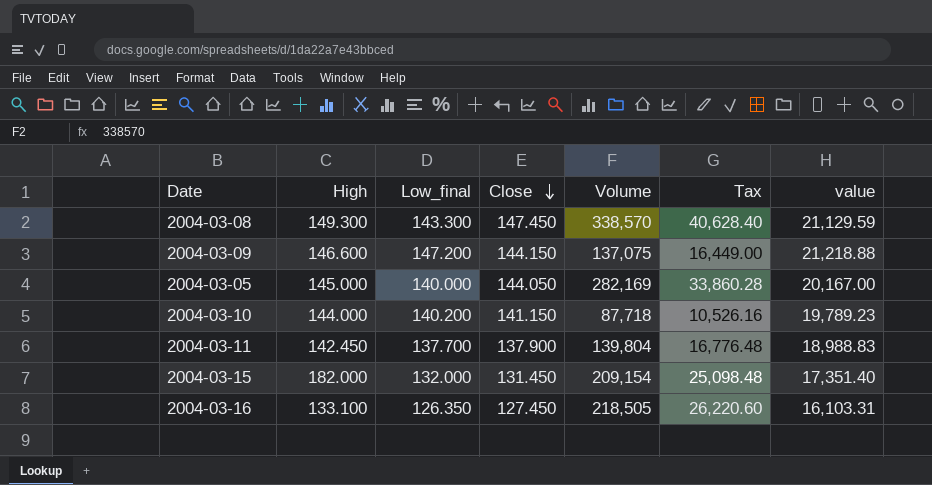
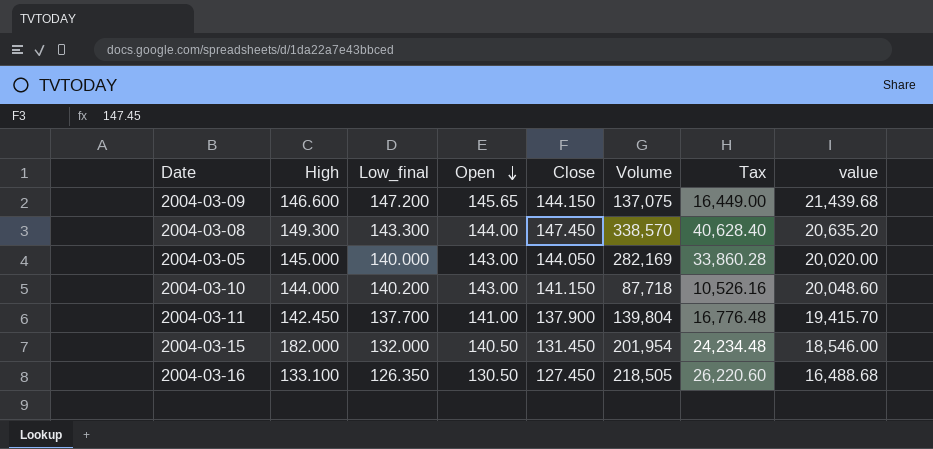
row order: Close descending -> Open descending
column Open | position: none -> 4
column value | formula: [Low_final] * [Close] -> [Low_final] * [Open]
2004-03-15 | Volume: 209,154 -> 201,954
2004-03-15 | Tax: 25,098.48 -> 24,234.48

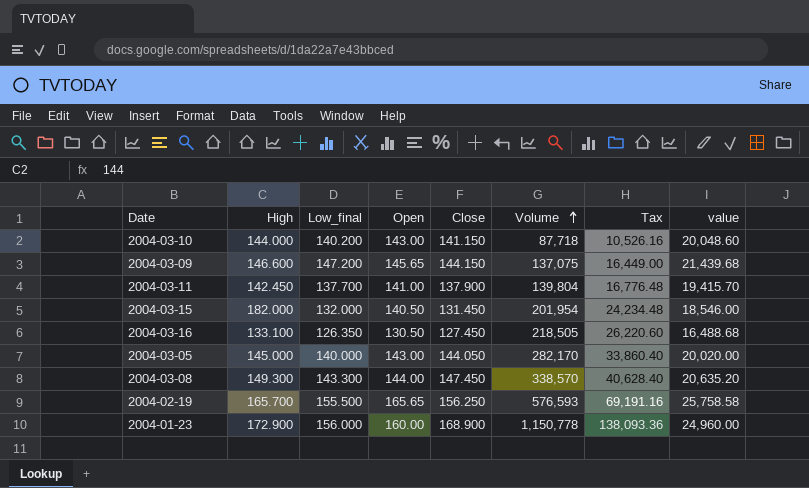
row order: Open descending -> Volume ascending
2004-03-05 | Volume: 282,169 -> 282,170
2004-03-05 | Tax: 33,860.28 -> 33,860.40
row 2004-02-19: none -> 165.700 | 155.500 | 165.65 | 156.250 | 576,593 | 69,191.16 | 25,758.58
row 2004-01-23: none -> 172.900 | 156.000 | 160.00 | 168.900 | 1,150,778 | 138,093.36 | 24,960.00

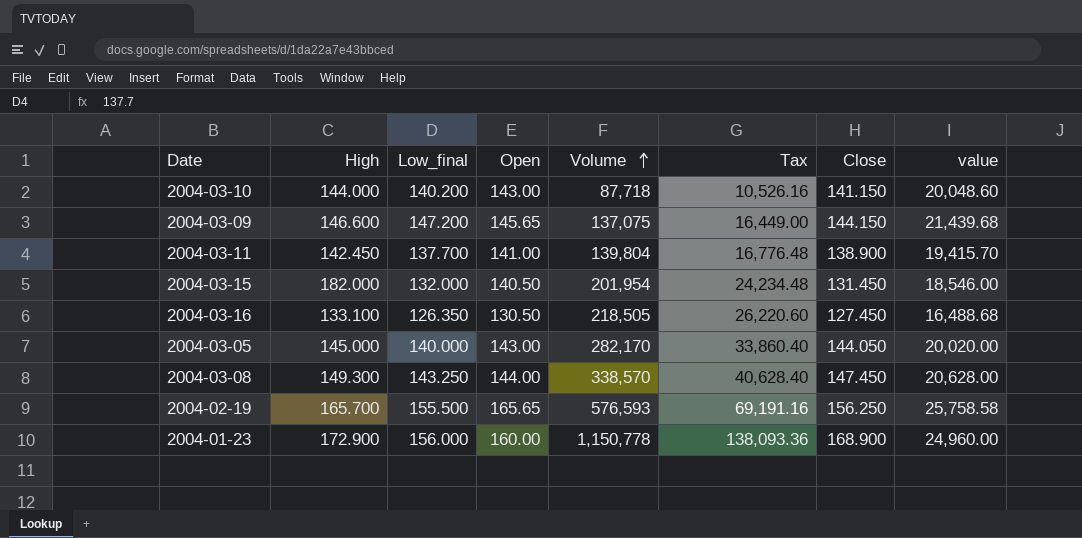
column Close | position: 5 -> 7
2004-03-11 | Close: 137.900 -> 138.900
2004-03-08 | Low_final: 143.300 -> 143.250
2004-03-08 | value: 20,635.20 -> 20,628.00

